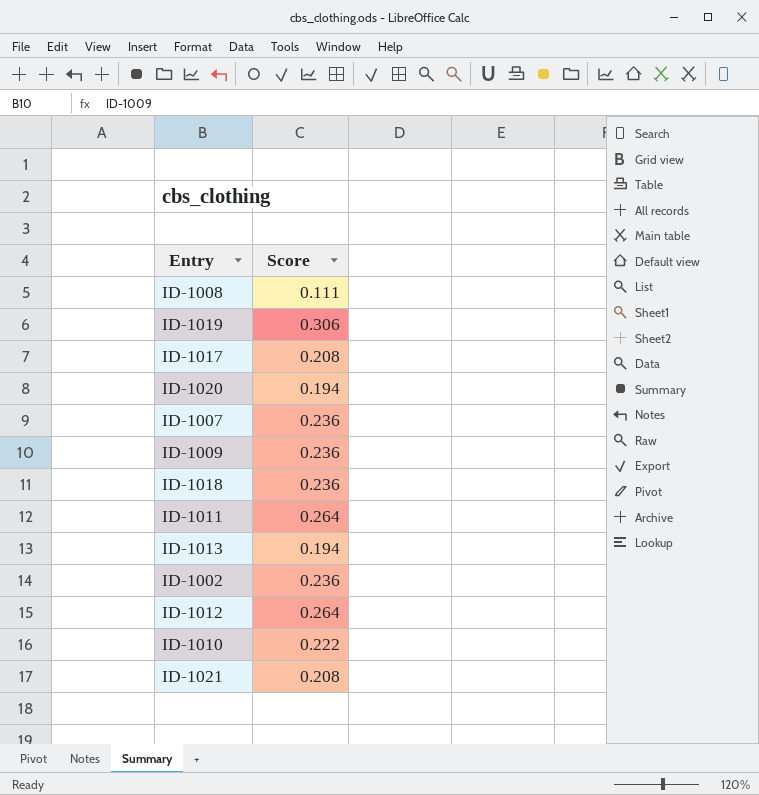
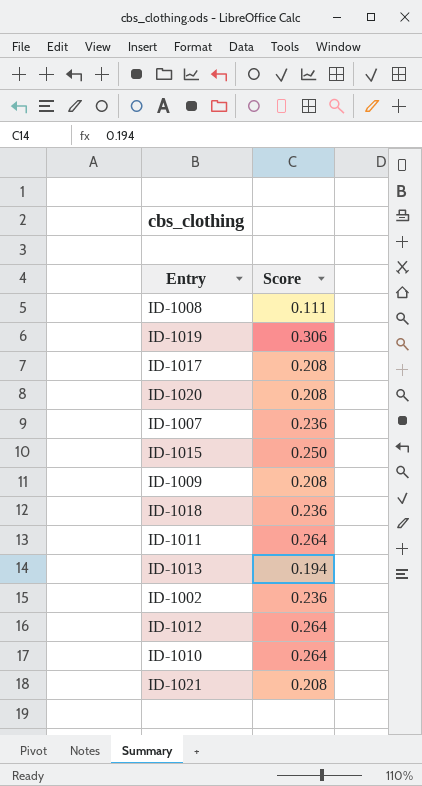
ID-1020 | Score: 0.194 -> 0.208
row ID-1015: none -> 0.250
ID-1009 | Score: 0.236 -> 0.208
ID-1010 | Score: 0.222 -> 0.264

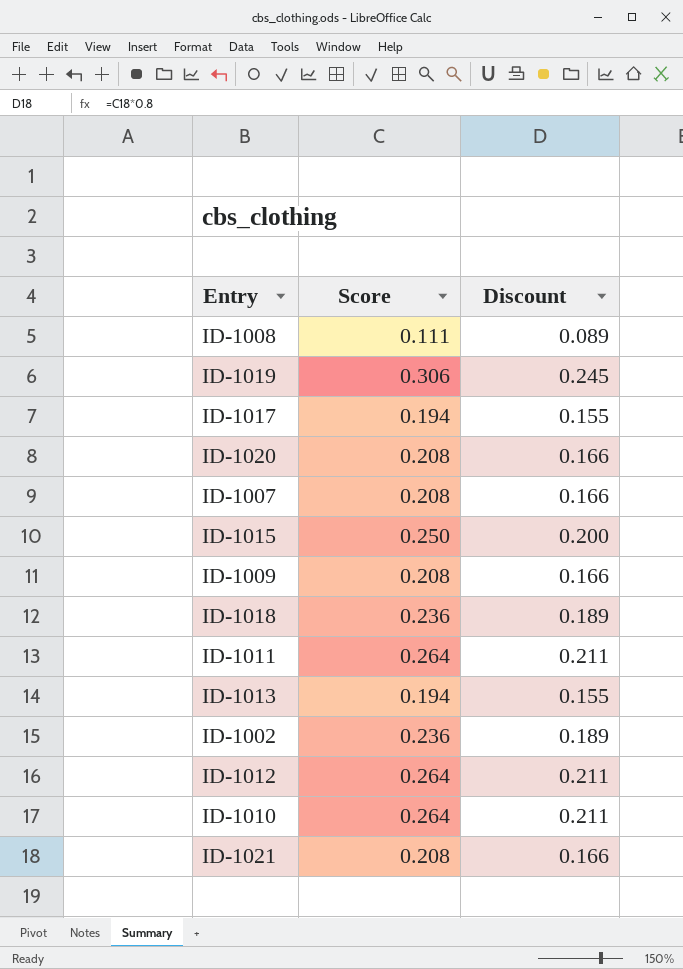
column Discount | formula: none -> [Score] * 0.8
ID-1017 | Score: 0.208 -> 0.194
ID-1007 | Score: 0.236 -> 0.208

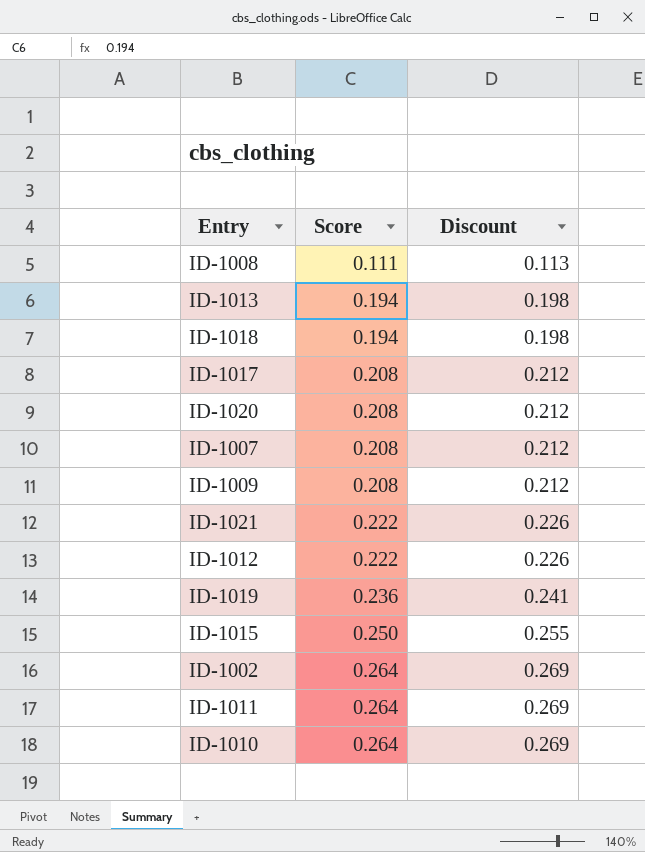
row order: none -> Score ascending
column Discount | formula: [Score] * 0.8 -> [Score] * 1.02
ID-1018 | Score: 0.236 -> 0.194
ID-1017 | Score: 0.194 -> 0.208
ID-1021 | Score: 0.208 -> 0.222
ID-1012 | Score: 0.264 -> 0.222
ID-1019 | Score: 0.306 -> 0.236
ID-1002 | Score: 0.236 -> 0.264

